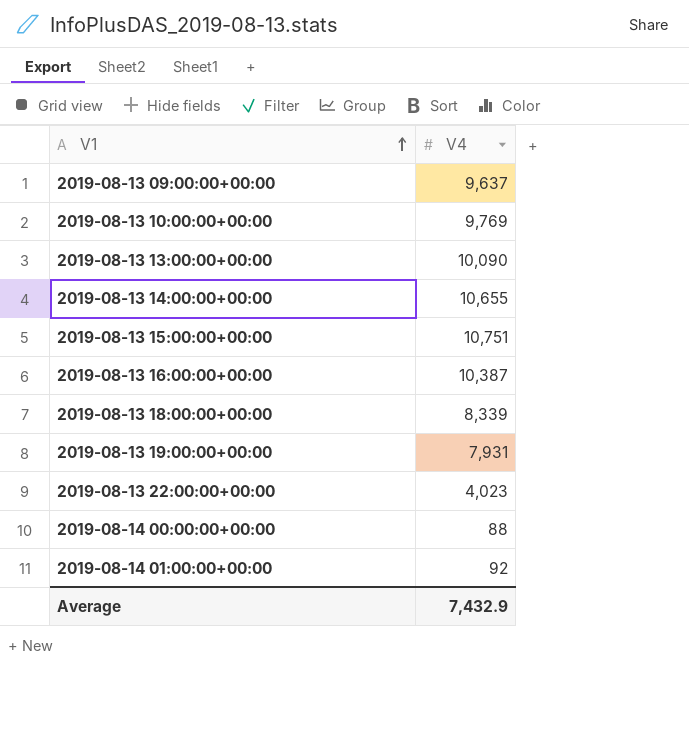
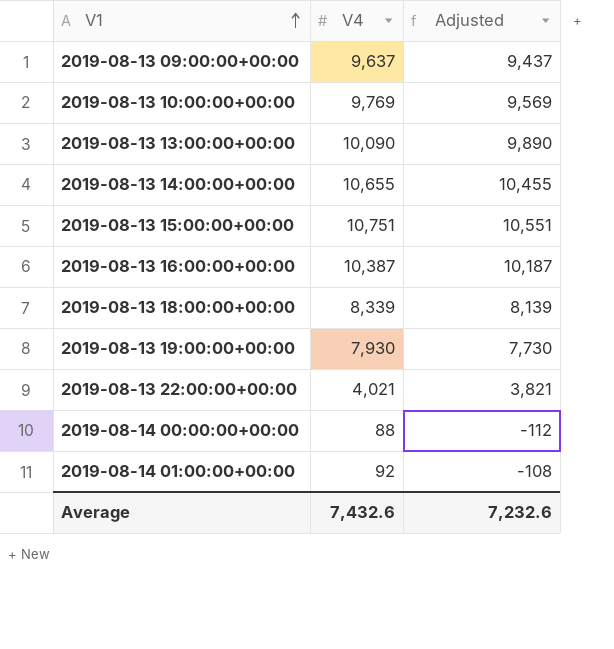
column Adjusted | formula: none -> [V4] - 200
2019-08-13 19:00:00+00:00 | V4: 7,931 -> 7,930
2019-08-13 22:00:00+00:00 | V4: 4,023 -> 4,021
Average | V4: 7,432.9 -> 7,432.6

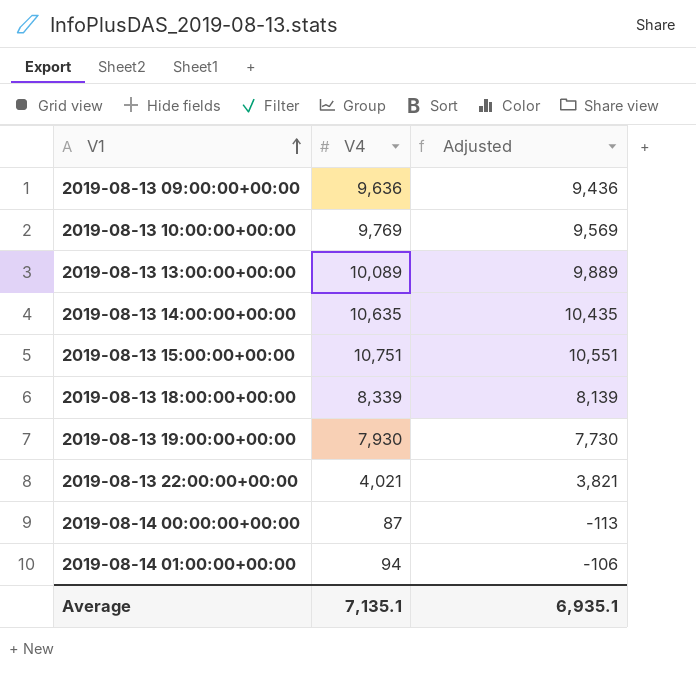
row 2019-08-13 16:00:00+00:00: 10,387 | 10,187 -> none
2019-08-13 09:00:00+00:00 | V4: 9,637 -> 9,636
2019-08-13 09:00:00+00:00 | Adjusted: 9,437 -> 9,436
2019-08-13 13:00:00+00:00 | V4: 10,090 -> 10,089
2019-08-13 13:00:00+00:00 | Adjusted: 9,890 -> 9,889
2019-08-13 14:00:00+00:00 | V4: 10,655 -> 10,635
2019-08-13 14:00:00+00:00 | Adjusted: 10,455 -> 10,435
2019-08-14 00:00:00+00:00 | V4: 88 -> 87
2019-08-14 00:00:00+00:00 | Adjusted: -112 -> -113
2019-08-14 01:00:00+00:00 | V4: 92 -> 94
2019-08-14 01:00:00+00:00 | Adjusted: -108 -> -106
Average | V4: 7,432.6 -> 7,135.1
Average | Adjusted: 7,232.6 -> 6,935.1

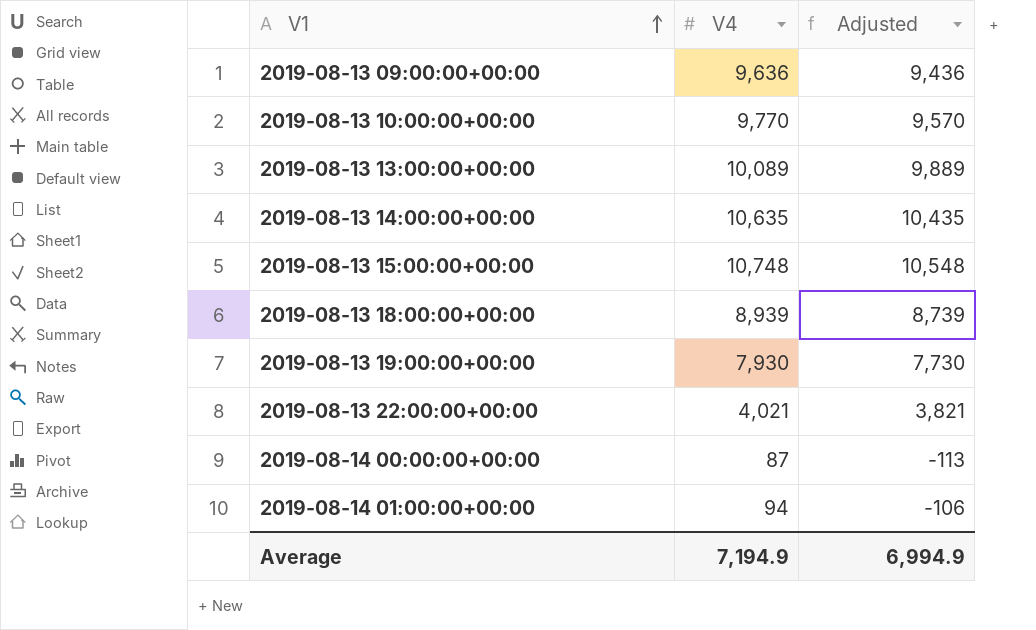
2019-08-13 10:00:00+00:00 | V4: 9,769 -> 9,770
2019-08-13 10:00:00+00:00 | Adjusted: 9,569 -> 9,570
2019-08-13 15:00:00+00:00 | V4: 10,751 -> 10,748
2019-08-13 15:00:00+00:00 | Adjusted: 10,551 -> 10,548
2019-08-13 18:00:00+00:00 | V4: 8,339 -> 8,939
2019-08-13 18:00:00+00:00 | Adjusted: 8,139 -> 8,739
Average | V4: 7,135.1 -> 7,194.9
Average | Adjusted: 6,935.1 -> 6,994.9

